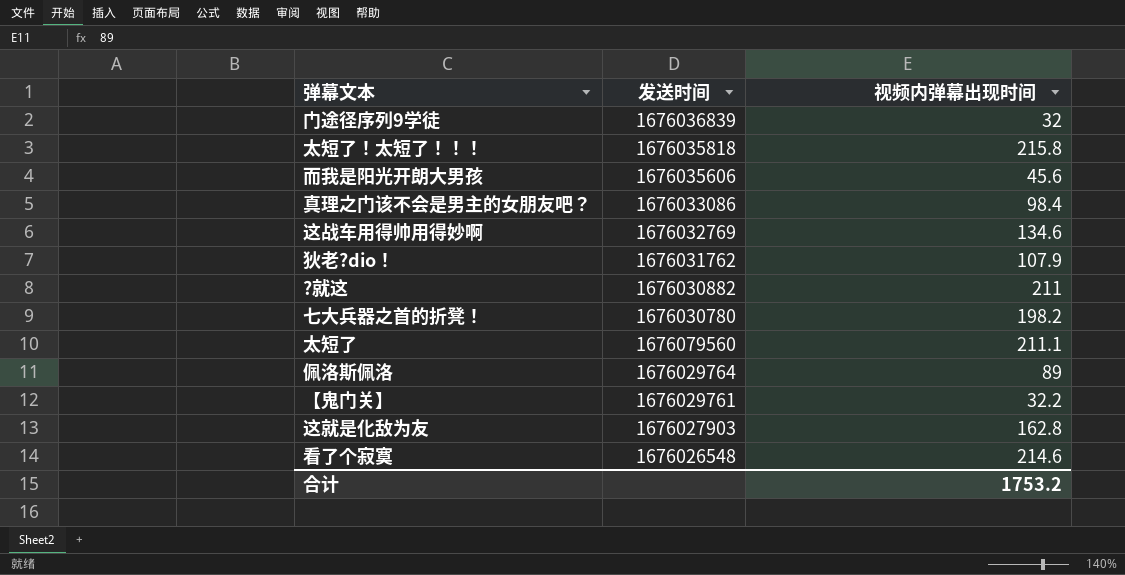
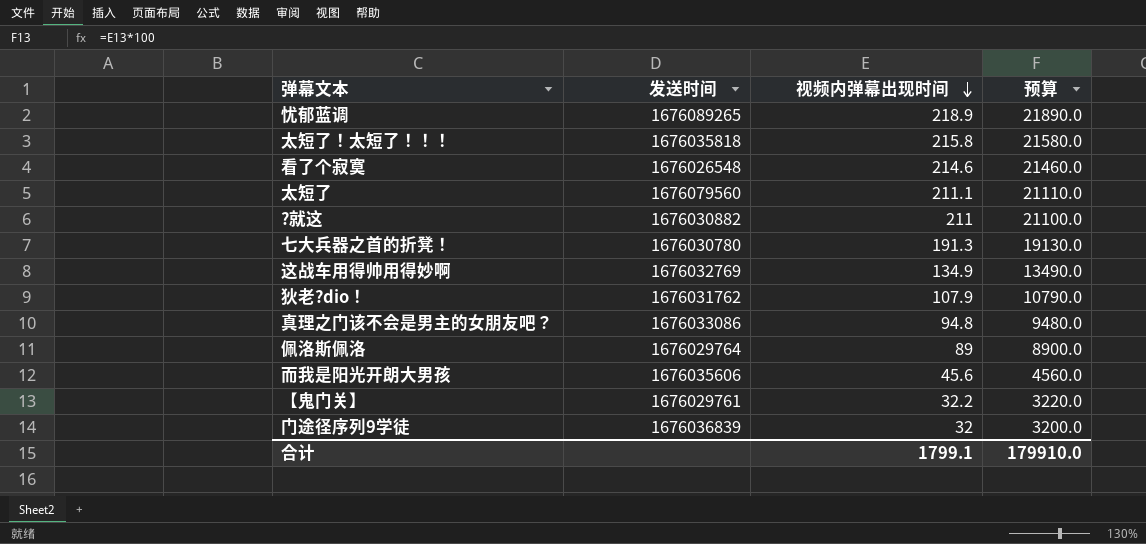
row order: none -> 视频内弹幕出现时间 descending
column 预算 | formula: none -> [视频内弹幕出现时间] * 100
row 这就是化敌为友: 1676027903 | 162.8 -> none
row 忧郁蓝调: none -> 1676089265 | 218.9 | 21890.0
七大兵器之首的折凳！ | 视频内弹幕出现时间: 198.2 -> 191.3
这战车用得帅用得妙啊 | 视频内弹幕出现时间: 134.6 -> 134.9
真理之门该不会是男主的女朋友吧？ | 视频内弹幕出现时间: 98.4 -> 94.8
合计 | 视频内弹幕出现时间: 1753.2 -> 1799.1

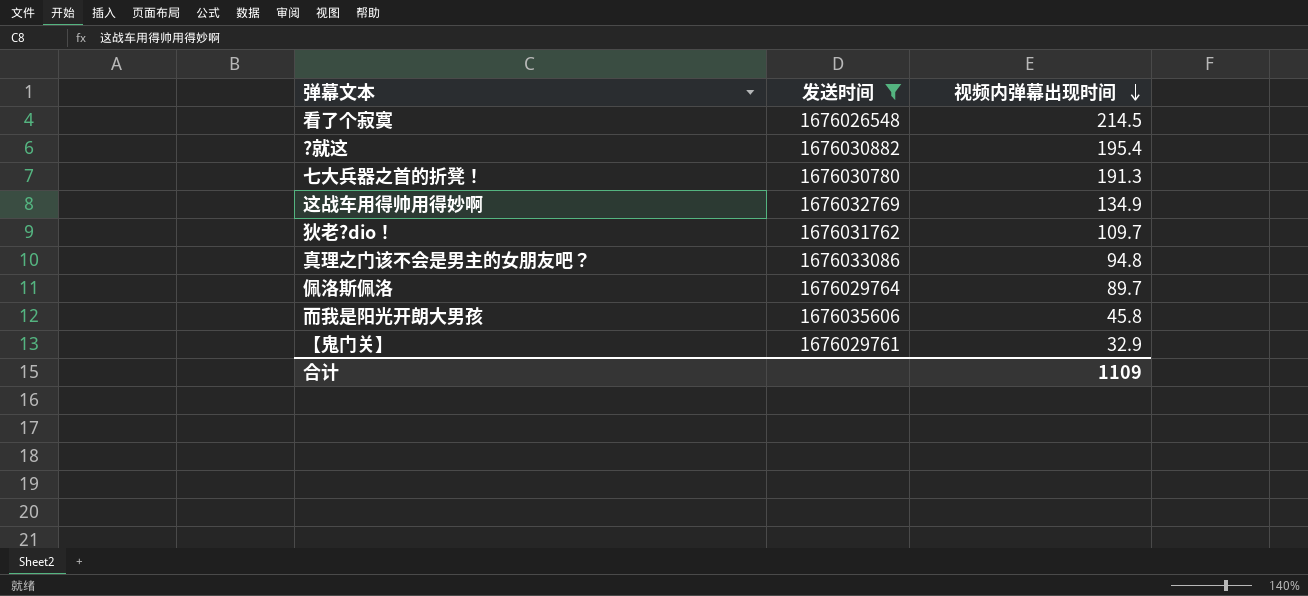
filter: none -> 发送时间 <= 1676035606
column 预算 | formula: [视频内弹幕出现时间] * 100 -> none
看了个寂寞 | 视频内弹幕出现时间: 214.6 -> 214.5
?就这 | 视频内弹幕出现时间: 211 -> 195.4
狄老?dio！ | 视频内弹幕出现时间: 107.9 -> 109.7
佩洛斯佩洛 | 视频内弹幕出现时间: 89 -> 89.7
而我是阳光开朗大男孩 | 视频内弹幕出现时间: 45.6 -> 45.8
【鬼门关】 | 视频内弹幕出现时间: 32.2 -> 32.9
合计 | 视频内弹幕出现时间: 1799.1 -> 1109

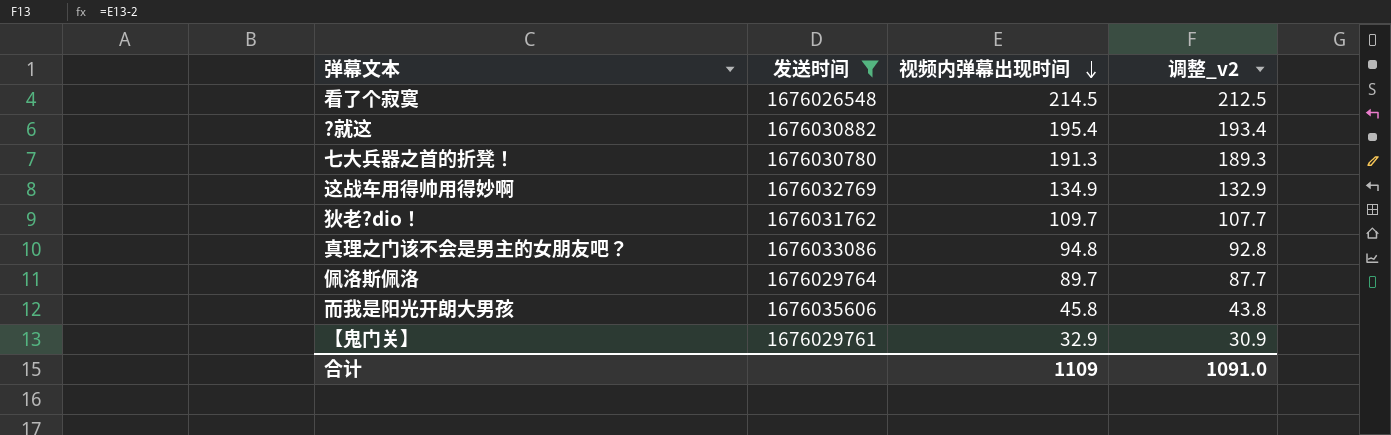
column 调整_v2 | formula: none -> [视频内弹幕出现时间] - 2

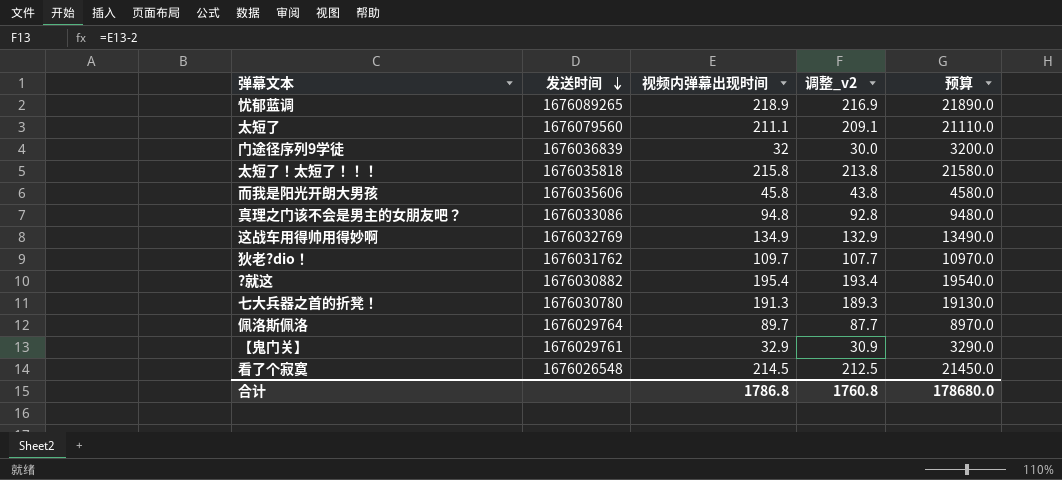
filter: 发送时间 <= 1676035606 -> none
row order: 视频内弹幕出现时间 descending -> 发送时间 descending
column 预算 | formula: none -> [视频内弹幕出现时间] * 100
合计 | 视频内弹幕出现时间: 1109 -> 1786.8
合计 | 调整_v2: 1091.0 -> 1760.8

